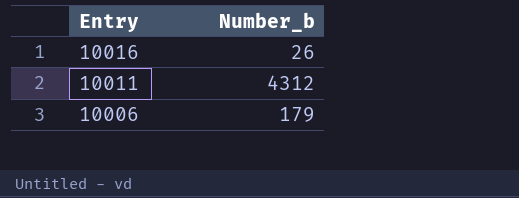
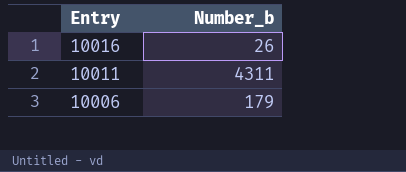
10011 | Number_b: 4312 -> 4311

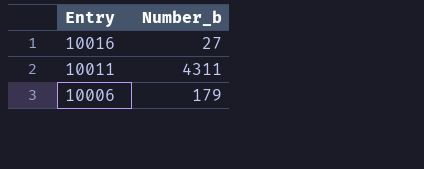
10016 | Number_b: 26 -> 27

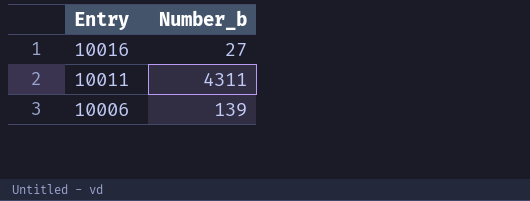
10006 | Number_b: 179 -> 139

